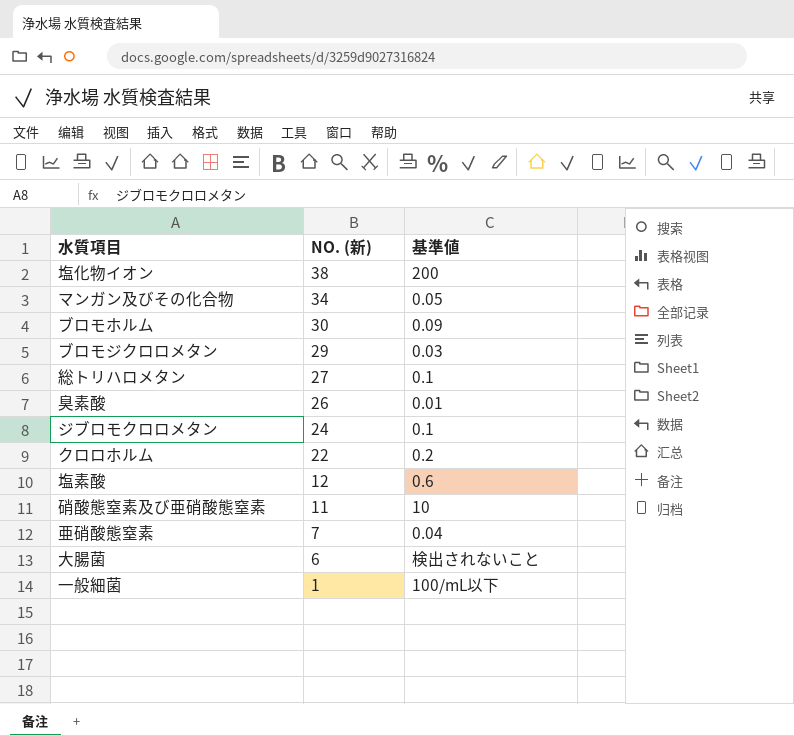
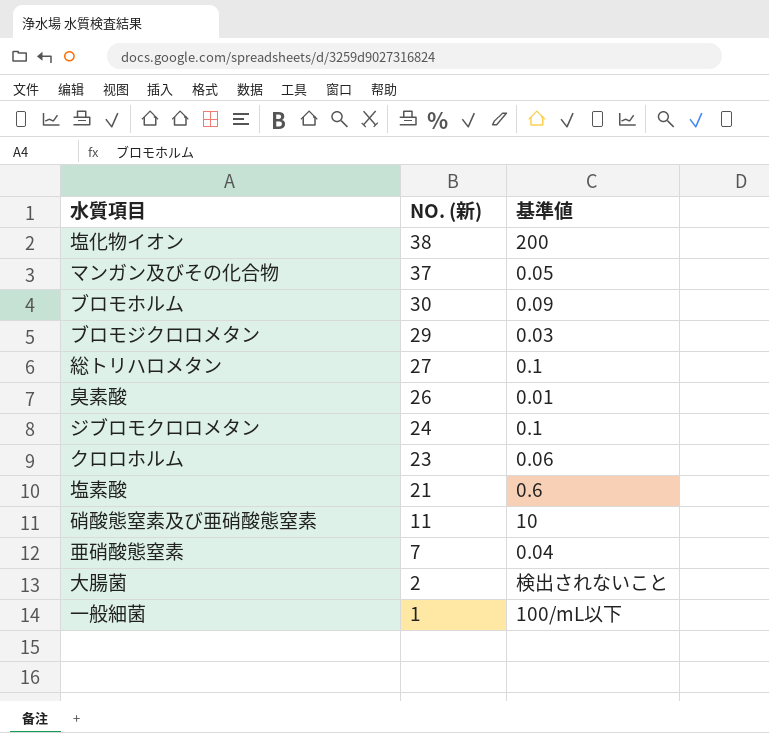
マンガン及びその化合物 | NO. (新): 34 -> 37
クロロホルム | NO. (新): 22 -> 23
クロロホルム | 基準値: 0.2 -> 0.06
塩素酸 | NO. (新): 12 -> 21
大腸菌 | NO. (新): 6 -> 2

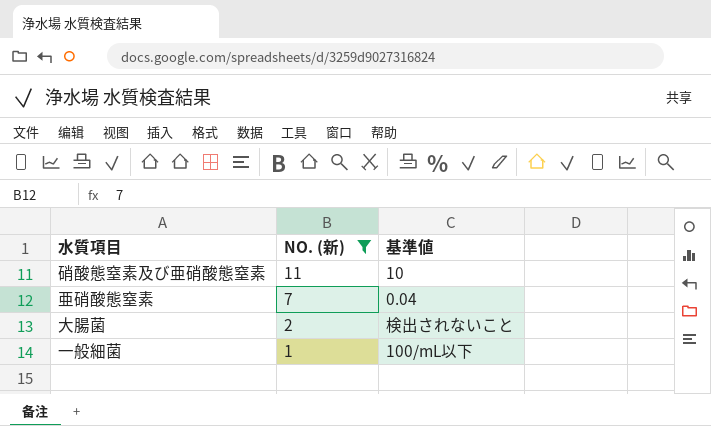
filter: none -> NO. (新) <= 11

